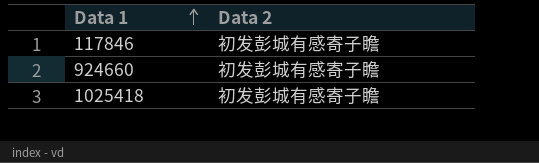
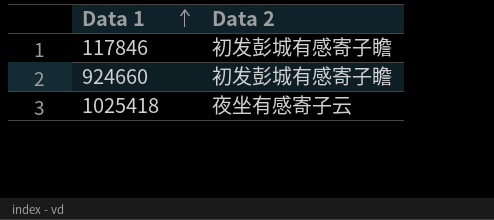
1025418 | Data 2: 初发彭城有感寄子瞻 -> 夜坐有感寄子云

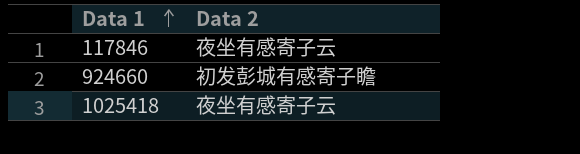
117846 | Data 2: 初发彭城有感寄子瞻 -> 夜坐有感寄子云

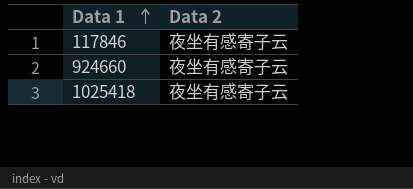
924660 | Data 2: 初发彭城有感寄子瞻 -> 夜坐有感寄子云

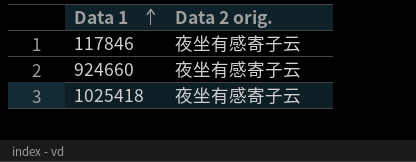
column name: Data 2 -> Data 2 orig.

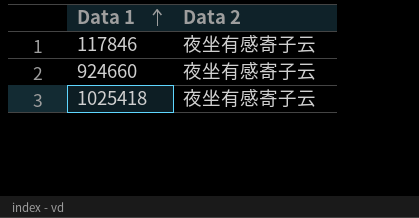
column name: Data 2 orig. -> Data 2

